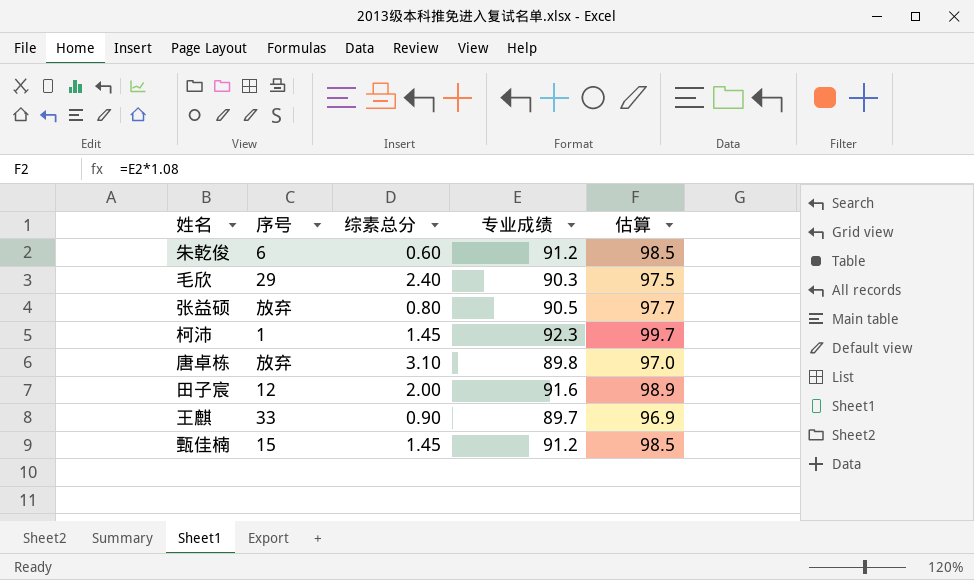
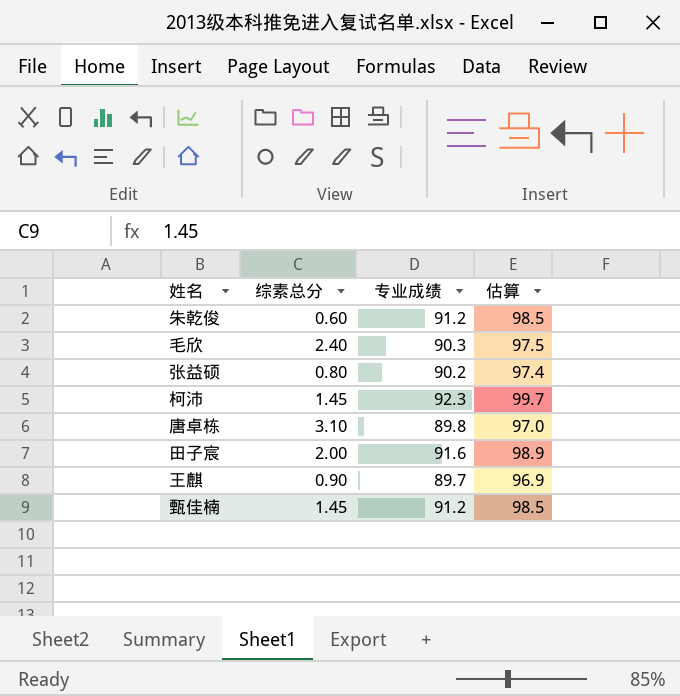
column 序号 | position: 2 -> none
张益硕 | 专业成绩: 90.5 -> 90.2
张益硕 | 估算: 97.7 -> 97.4

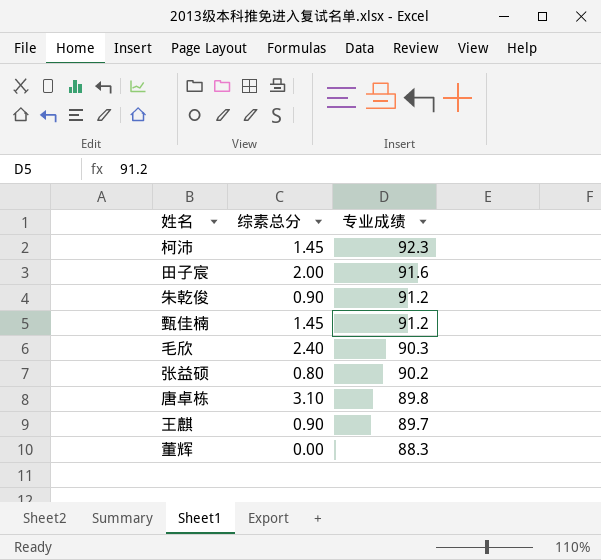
row order: none -> 专业成绩 descending
column 估算 | formula: [专业成绩] * 1.08 -> none
朱乾俊 | 综素总分: 0.60 -> 0.90
row 董辉: none -> 0.00 | 88.3

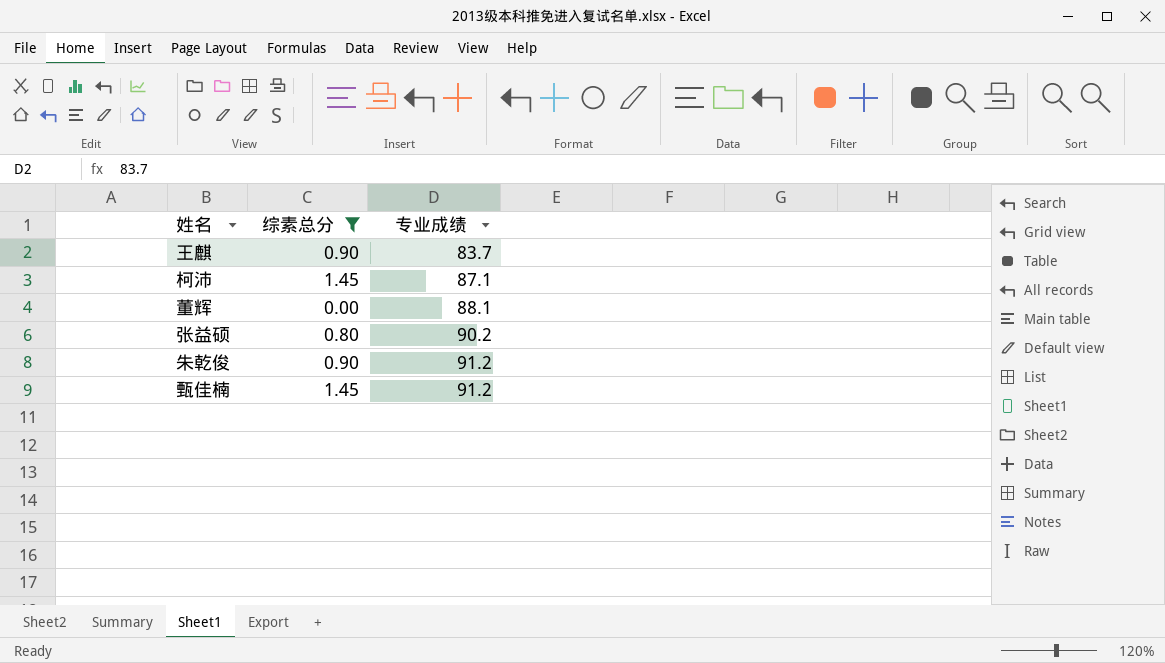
filter: none -> 综素总分 <= 1.45
row order: 专业成绩 descending -> 专业成绩 ascending
王麒 | 专业成绩: 89.7 -> 83.7
柯沛 | 专业成绩: 92.3 -> 87.1
董辉 | 专业成绩: 88.3 -> 88.1

